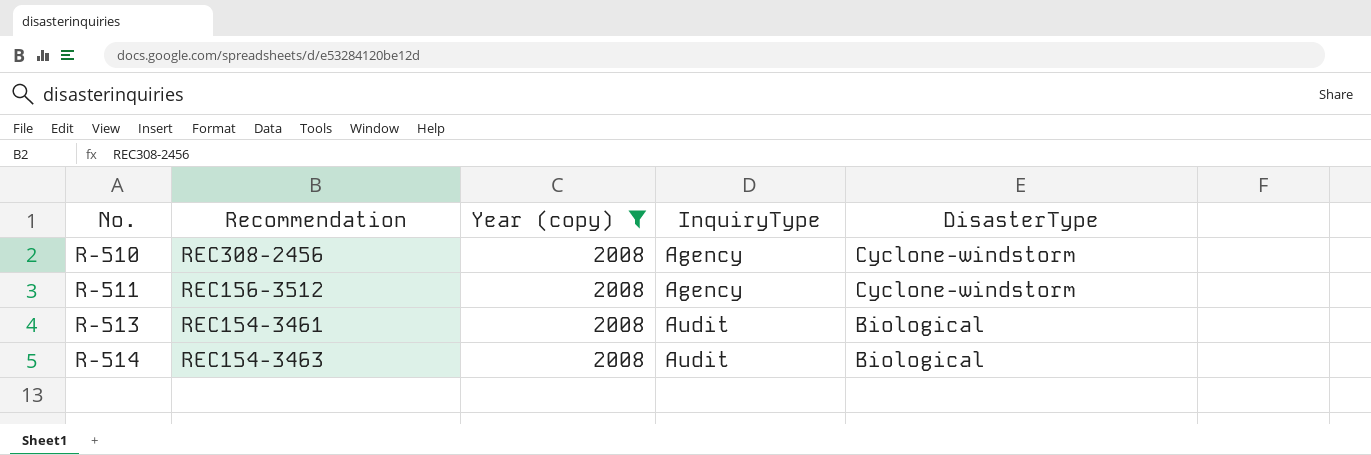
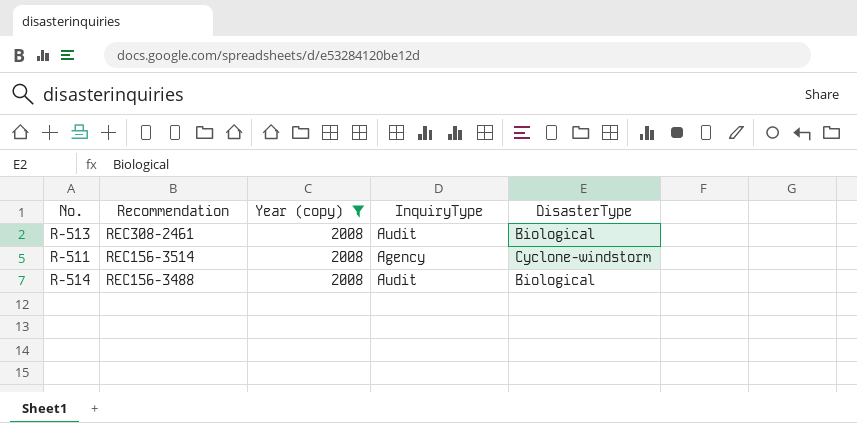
row order: No. ascending -> Recommendation descending
row R-510: REC308-2456 | 2008 | Agency | Cyclone-windstorm -> none
R-513 | Recommendation: REC154-3461 -> REC308-2461
R-511 | Recommendation: REC156-3512 -> REC156-3514
R-514 | Recommendation: REC154-3463 -> REC156-3488

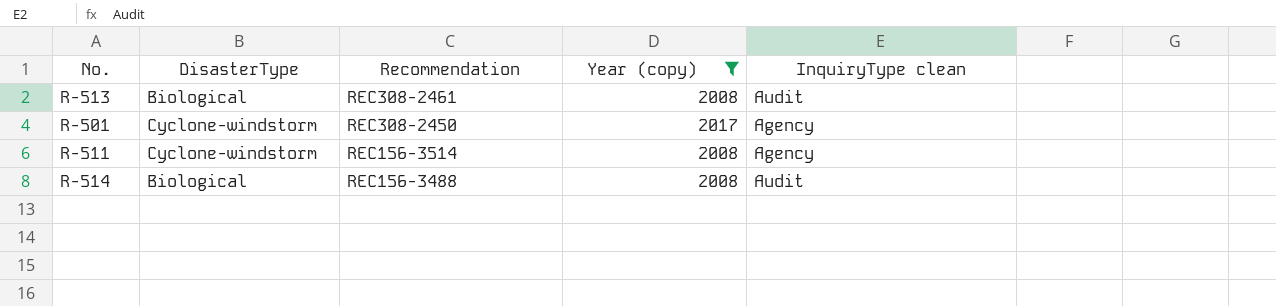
column DisasterType | position: 5 -> 2
column name: InquiryType -> InquiryType clean
row R-501: none -> Cyclone-windstorm | REC308-2450 | 2017 | Agency

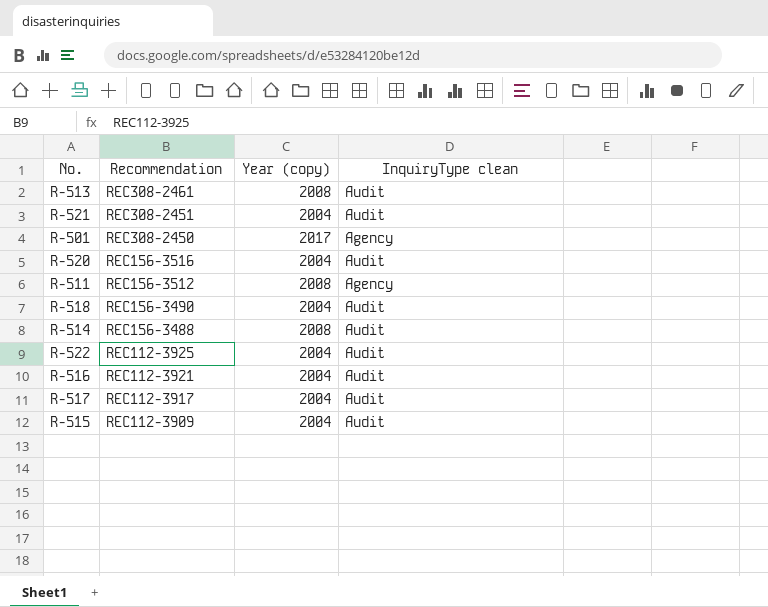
filter: Year (copy) != 2004 -> none
column DisasterType | position: 2 -> none
R-511 | Recommendation: REC156-3514 -> REC156-3512

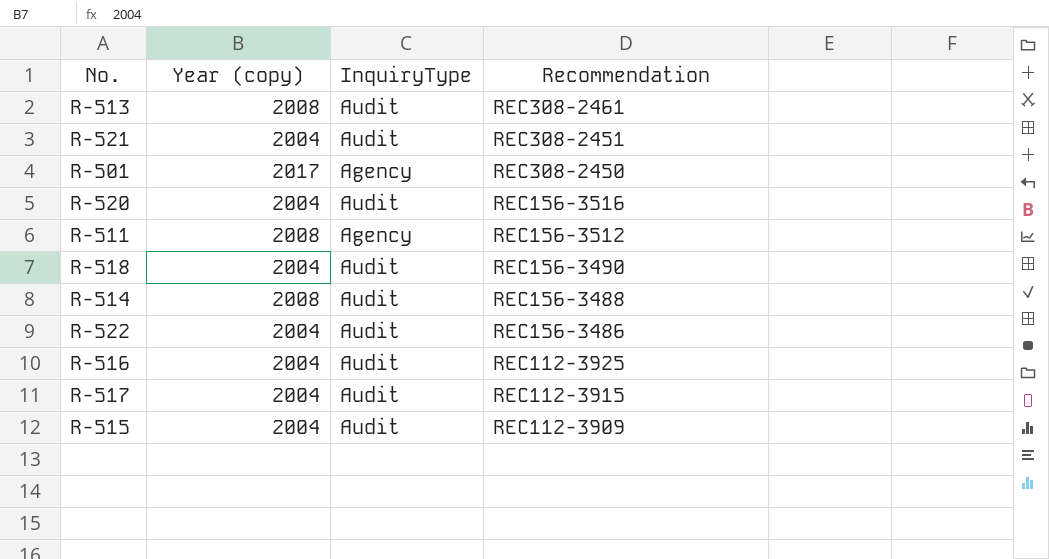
column name: InquiryType clean -> InquiryType
column Recommendation | position: 2 -> 4
R-522 | Recommendation: REC112-3925 -> REC156-3486
R-516 | Recommendation: REC112-3921 -> REC112-3925
R-517 | Recommendation: REC112-3917 -> REC112-3915

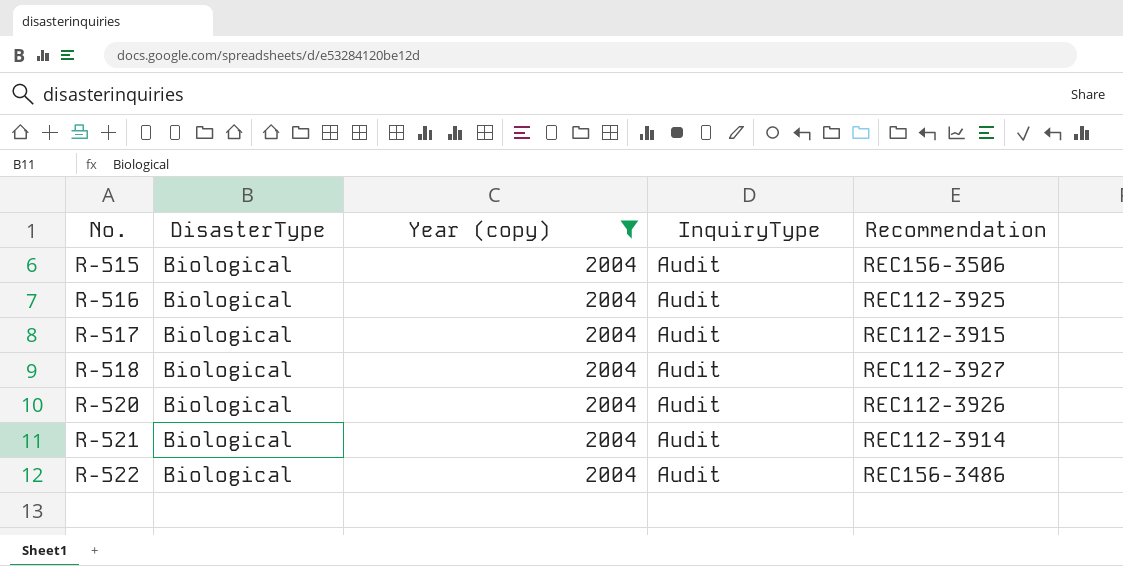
filter: none -> Year (copy) = 2004
row order: Recommendation descending -> No. ascending
column DisasterType | position: none -> 2
R-515 | Recommendation: REC112-3909 -> REC156-3506
R-518 | Recommendation: REC156-3490 -> REC112-3927
R-520 | Recommendation: REC156-3516 -> REC112-3926
R-521 | Recommendation: REC308-2451 -> REC112-3914

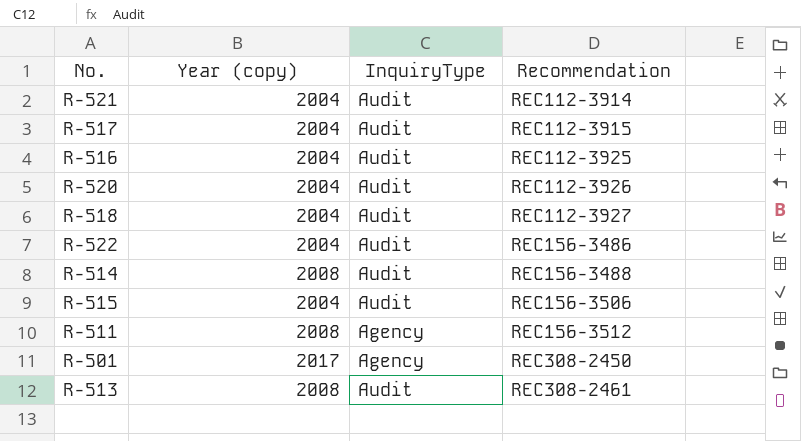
filter: Year (copy) = 2004 -> none
row order: No. ascending -> Recommendation ascending
column DisasterType | position: 2 -> none

